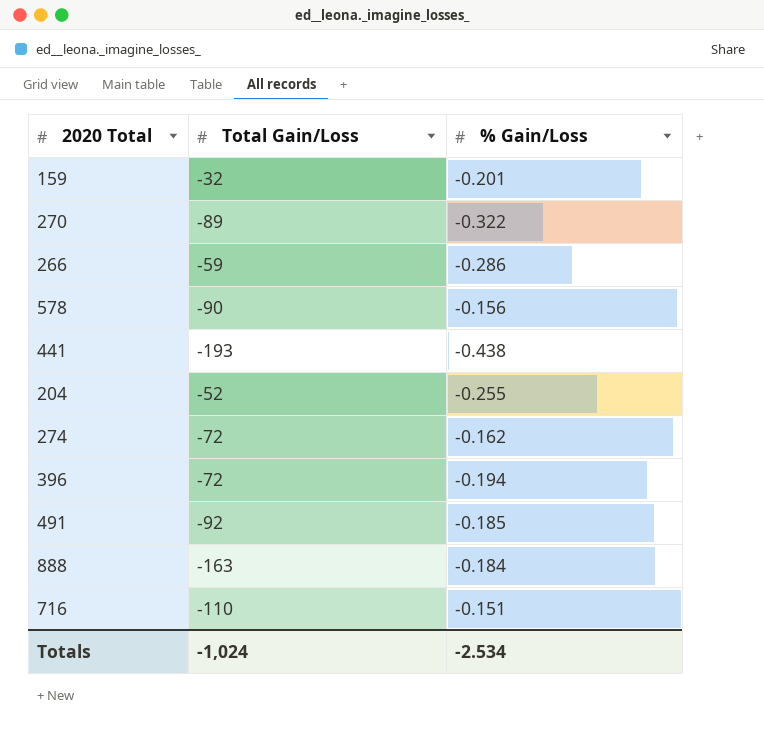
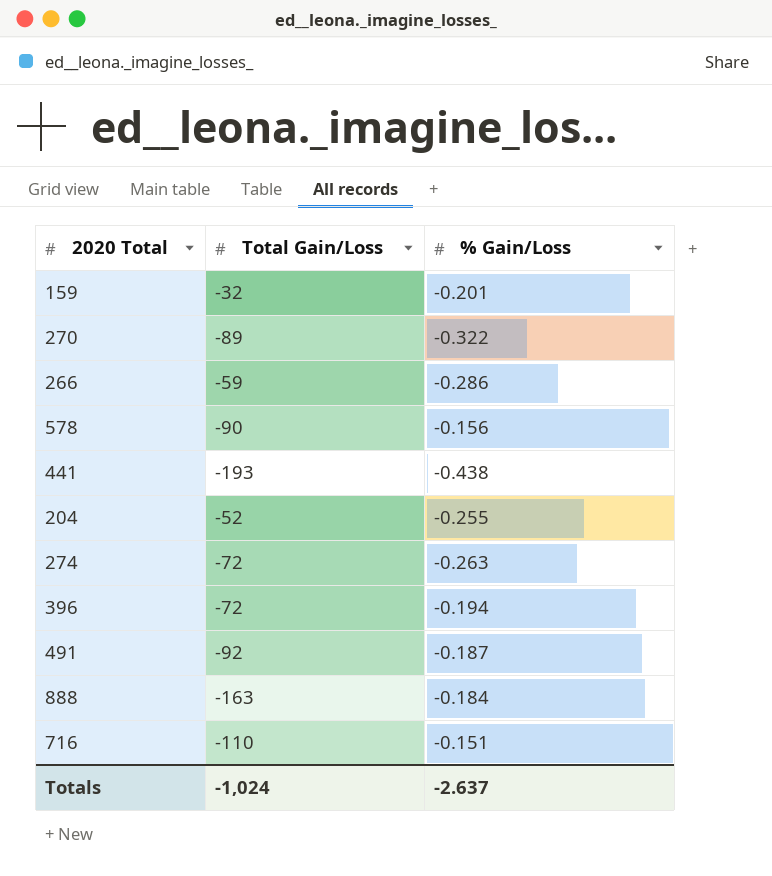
274 | % Gain/Loss: -0.162 -> -0.263
491 | % Gain/Loss: -0.185 -> -0.187
Totals | % Gain/Loss: -2.534 -> -2.637

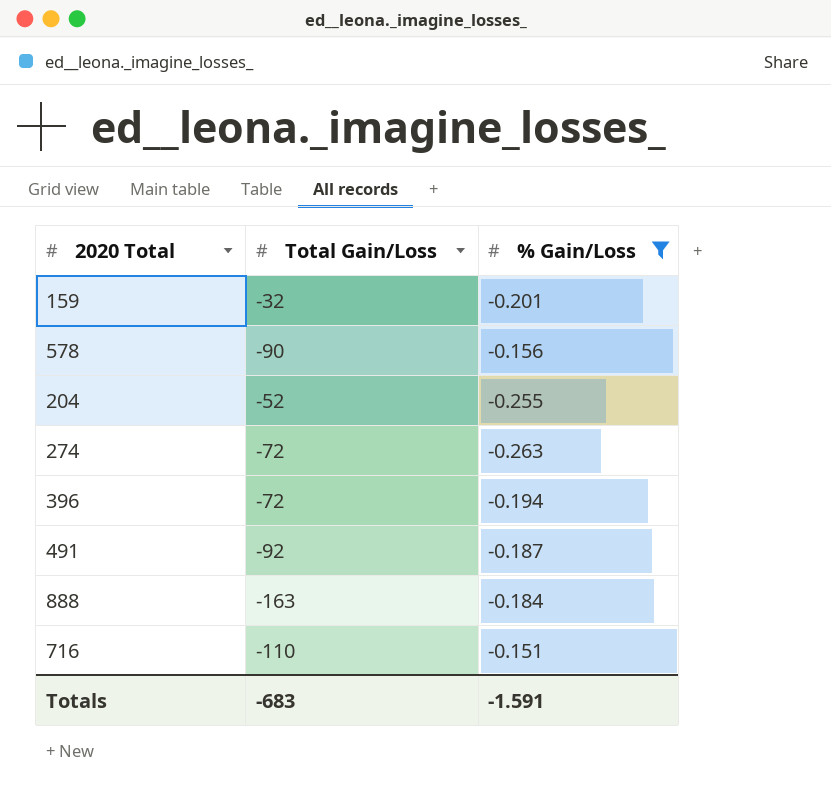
filter: none -> % Gain/Loss >= -0.263
Totals | Total Gain/Loss: -1,024 -> -683
Totals | % Gain/Loss: -2.637 -> -1.591

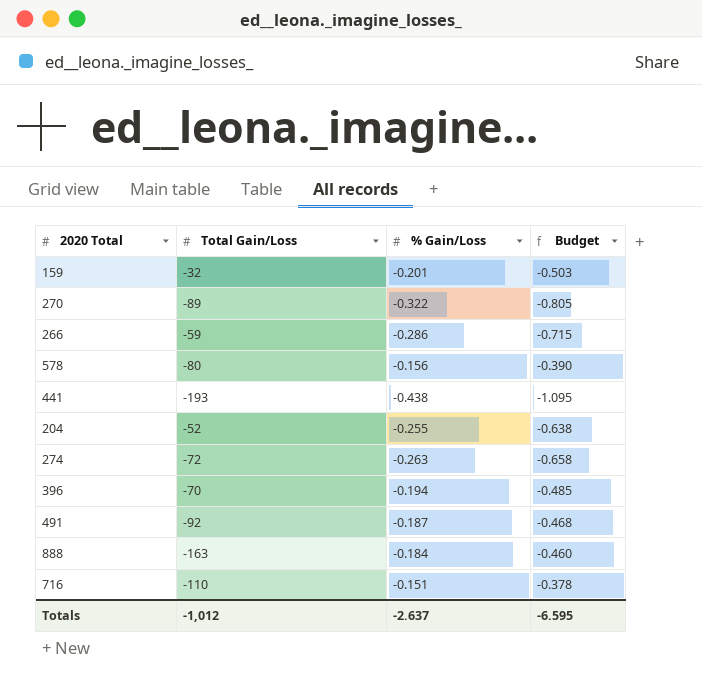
filter: % Gain/Loss >= -0.263 -> none
column Budget | formula: none -> [% Gain/Loss] * 2.5
578 | Total Gain/Loss: -90 -> -80
396 | Total Gain/Loss: -72 -> -70
Totals | Total Gain/Loss: -683 -> -1,012
Totals | % Gain/Loss: -1.591 -> -2.637

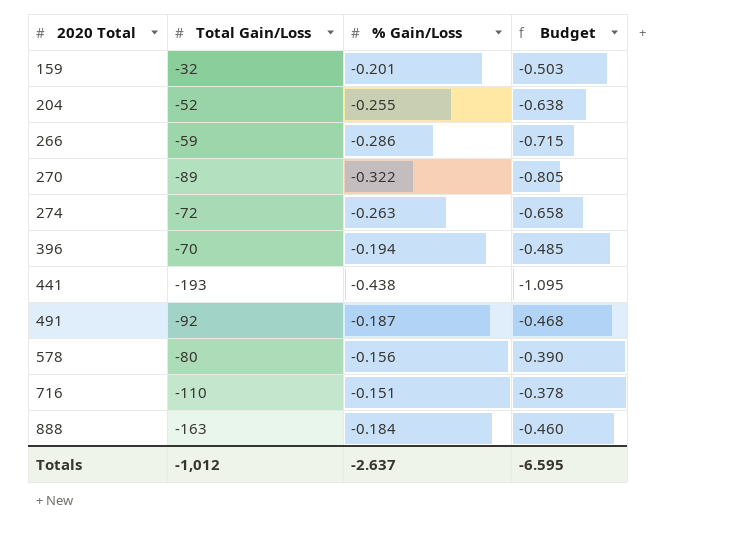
row order: none -> 2020 Total ascending

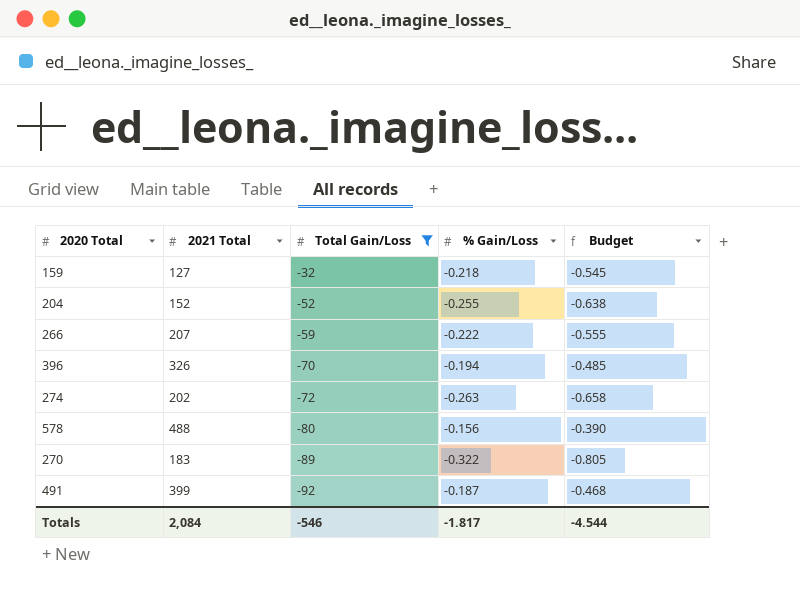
filter: none -> Total Gain/Loss >= -92
row order: 2020 Total ascending -> Total Gain/Loss descending
column 2021 Total | position: none -> 2
159 | % Gain/Loss: -0.201 -> -0.218
159 | Budget: -0.503 -> -0.545
266 | % Gain/Loss: -0.286 -> -0.222
266 | Budget: -0.715 -> -0.555
Totals | Total Gain/Loss: -1,012 -> -546
Totals | % Gain/Loss: -2.637 -> -1.817
Totals | Budget: -6.595 -> -4.544

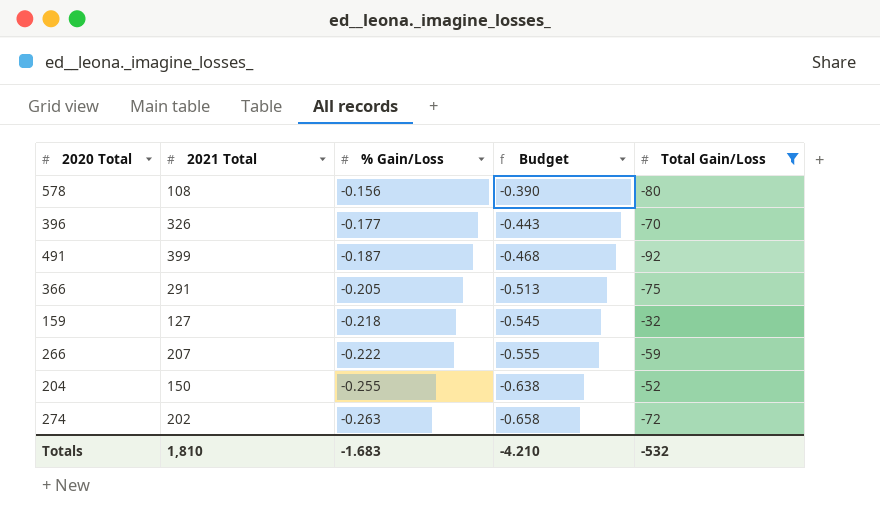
row order: Total Gain/Loss descending -> % Gain/Loss descending
column Total Gain/Loss | position: 3 -> 5
row 270: 183 | -89 | -0.322 | -0.805 -> none
578 | 2021 Total: 488 -> 108
396 | % Gain/Loss: -0.194 -> -0.177
396 | Budget: -0.485 -> -0.443
row 366: none -> 291 | -0.205 | -0.513 | -75
204 | 2021 Total: 152 -> 150
Totals | 2021 Total: 2,084 -> 1,810
Totals | % Gain/Loss: -1.817 -> -1.683
Totals | Budget: -4.544 -> -4.210
Totals | Total Gain/Loss: -546 -> -532

